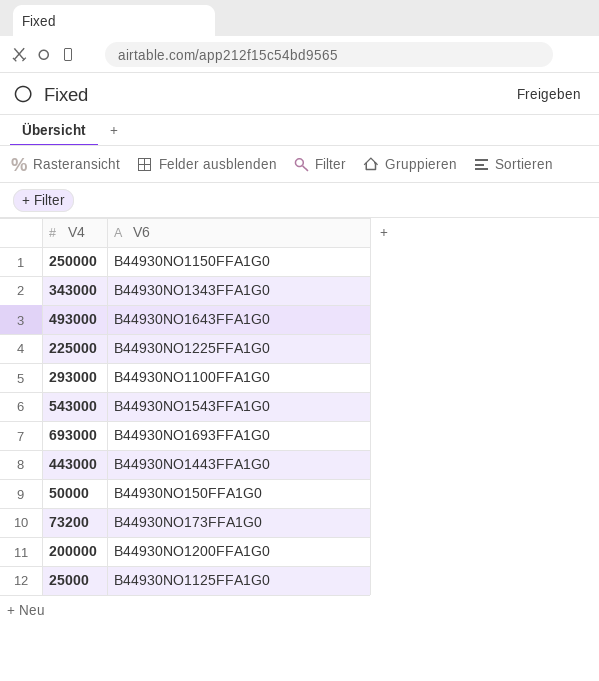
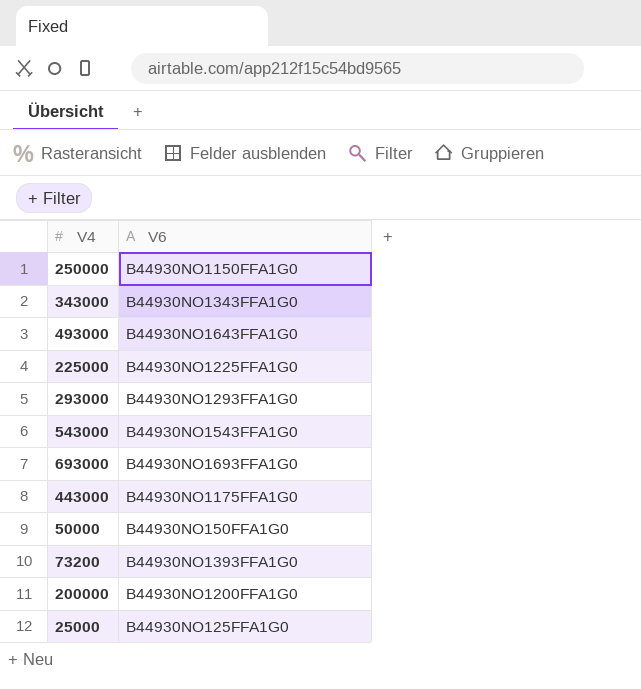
293000 | V6: B44930NO1100FFA1G0 -> B44930NO1293FFA1G0
443000 | V6: B44930NO1443FFA1G0 -> B44930NO1175FFA1G0
73200 | V6: B44930NO173FFA1G0 -> B44930NO1393FFA1G0
25000 | V6: B44930NO1125FFA1G0 -> B44930NO125FFA1G0

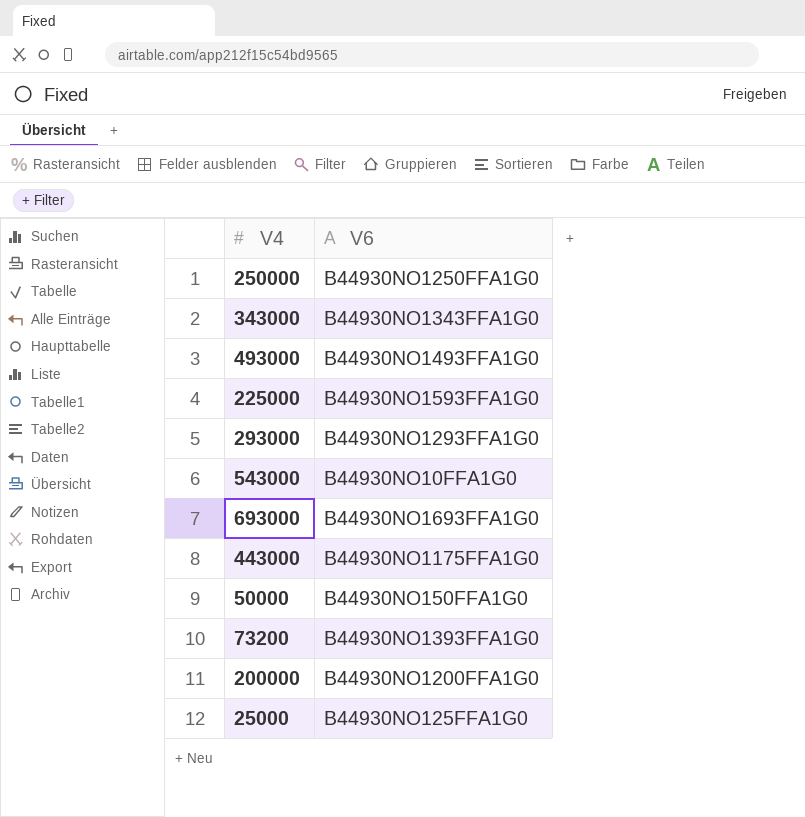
250000 | V6: B44930NO1150FFA1G0 -> B44930NO1250FFA1G0
493000 | V6: B44930NO1643FFA1G0 -> B44930NO1493FFA1G0
225000 | V6: B44930NO1225FFA1G0 -> B44930NO1593FFA1G0
543000 | V6: B44930NO1543FFA1G0 -> B44930NO10FFA1G0

